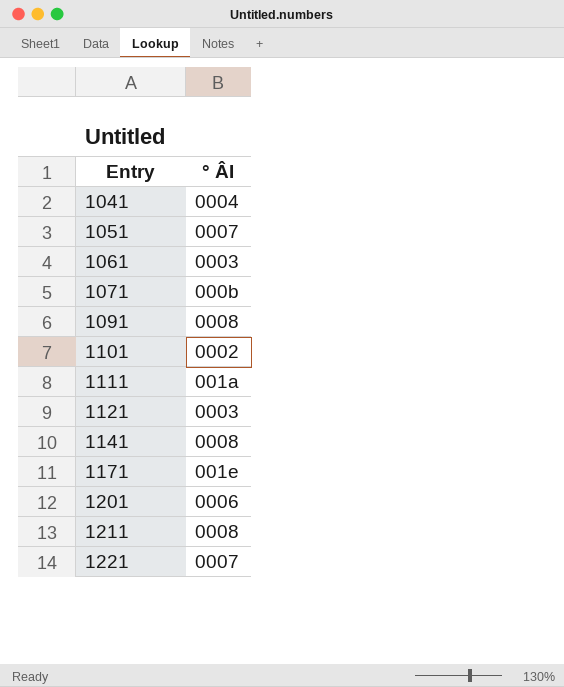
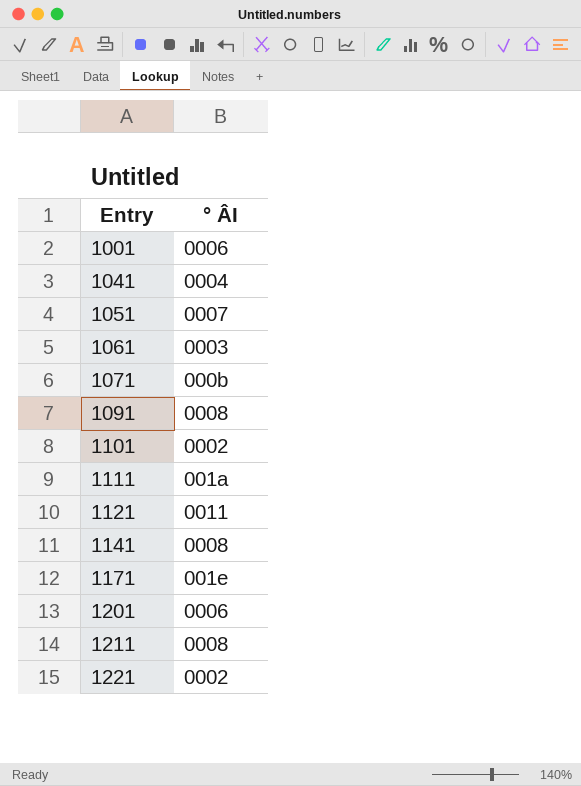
row 1001: none -> 0006
1121 | ° ÂI: 0003 -> 0011
1221 | ° ÂI: 0007 -> 0002

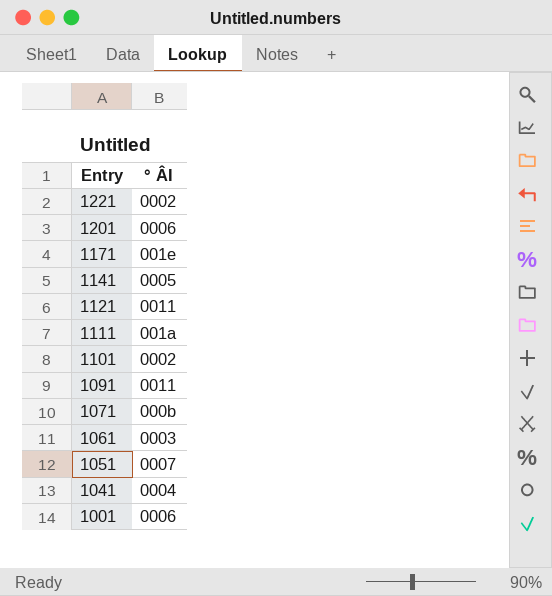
row order: Entry ascending -> Entry descending
row 1211: 0008 -> none
1141 | ° ÂI: 0008 -> 0005
1091 | ° ÂI: 0008 -> 0011

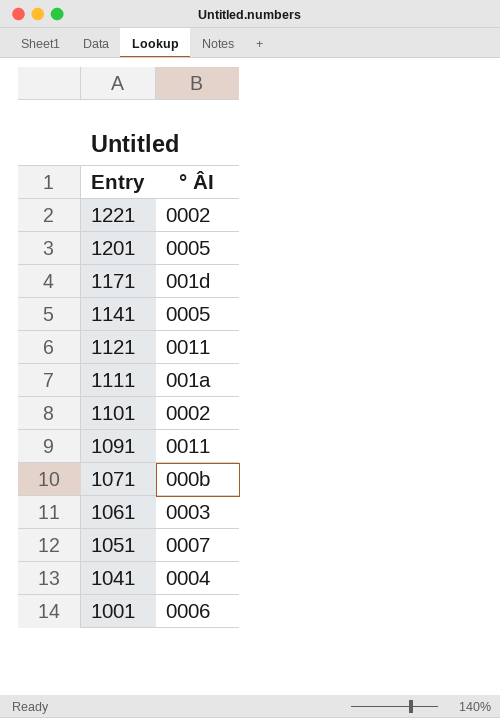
1201 | ° ÂI: 0006 -> 0005
1171 | ° ÂI: 001e -> 001d

